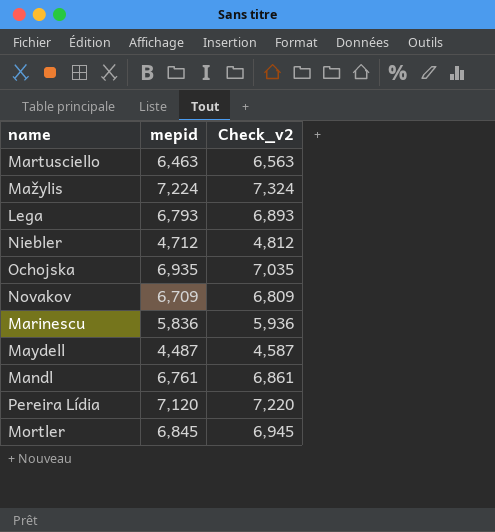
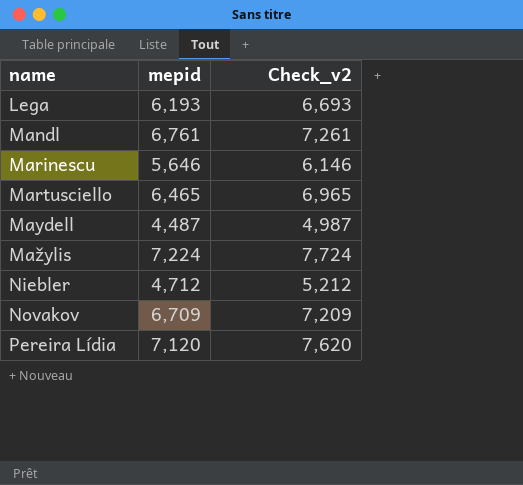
row order: none -> name ascending
column Check_v2 | formula: [mepid] + 100 -> [mepid] + 500
row Ochojska: 6,935 | 7,035 -> none
row Mortler: 6,845 | 6,945 -> none
Lega | mepid: 6,793 -> 6,193
Marinescu | mepid: 5,836 -> 5,646
Martusciello | mepid: 6,463 -> 6,465

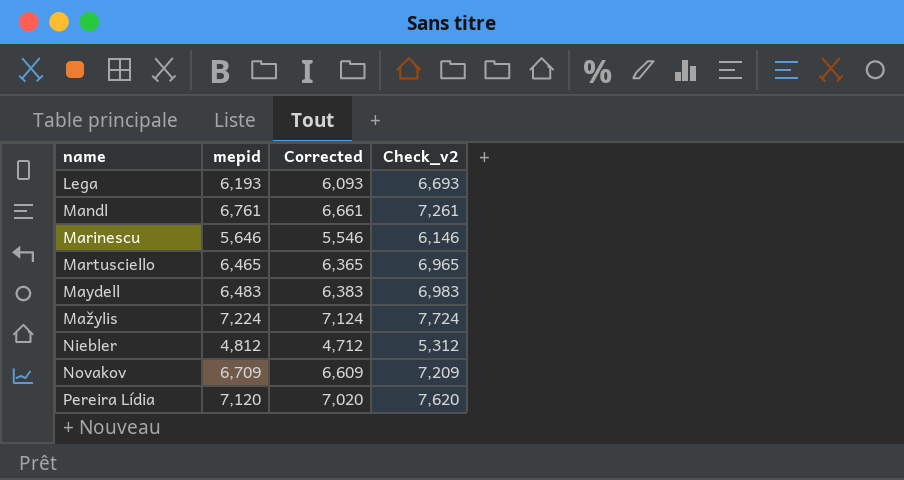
column Corrected | formula: none -> [mepid] - 100
Maydell | mepid: 4,487 -> 6,483
Maydell | Check_v2: 4,987 -> 6,983
Niebler | mepid: 4,712 -> 4,812
Niebler | Check_v2: 5,212 -> 5,312

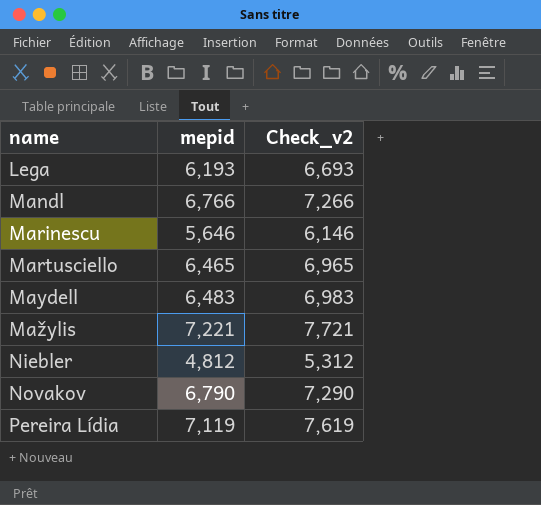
column Corrected | formula: [mepid] - 100 -> none
Mandl | mepid: 6,761 -> 6,766
Mandl | Check_v2: 7,261 -> 7,266
Mažylis | mepid: 7,224 -> 7,221
Mažylis | Check_v2: 7,724 -> 7,721
Novakov | mepid: 6,709 -> 6,790
Novakov | Check_v2: 7,209 -> 7,290
Pereira Lídia | mepid: 7,120 -> 7,119
Pereira Lídia | Check_v2: 7,620 -> 7,619

